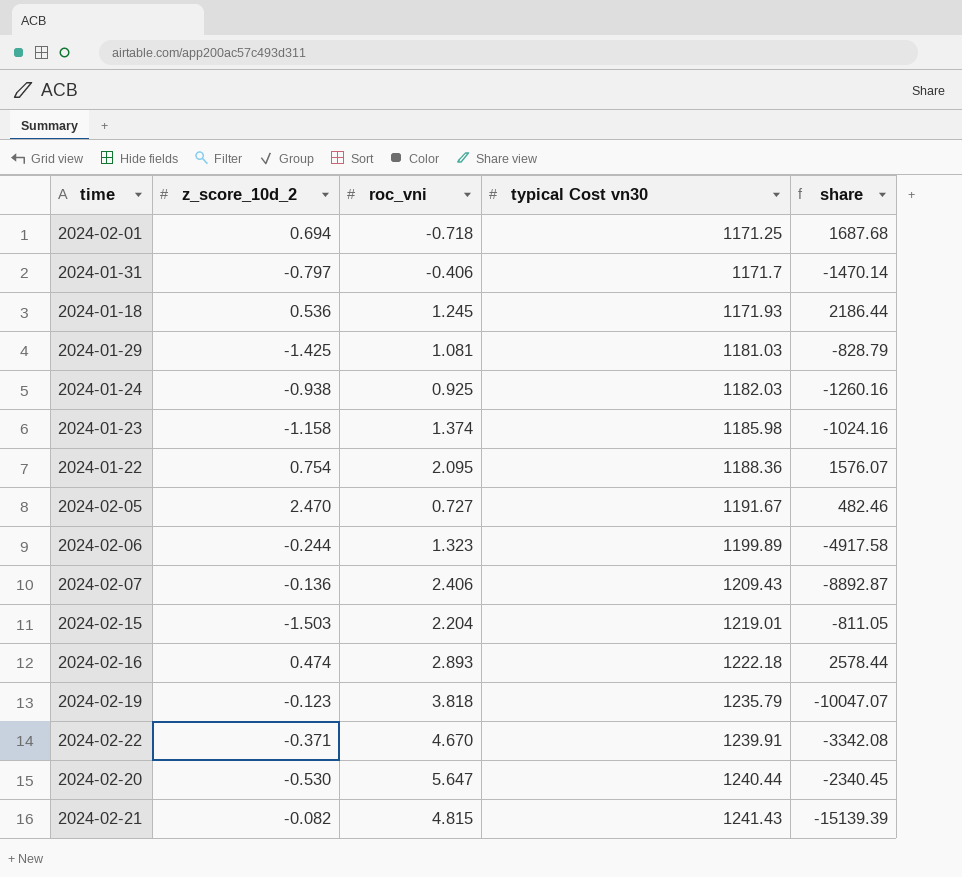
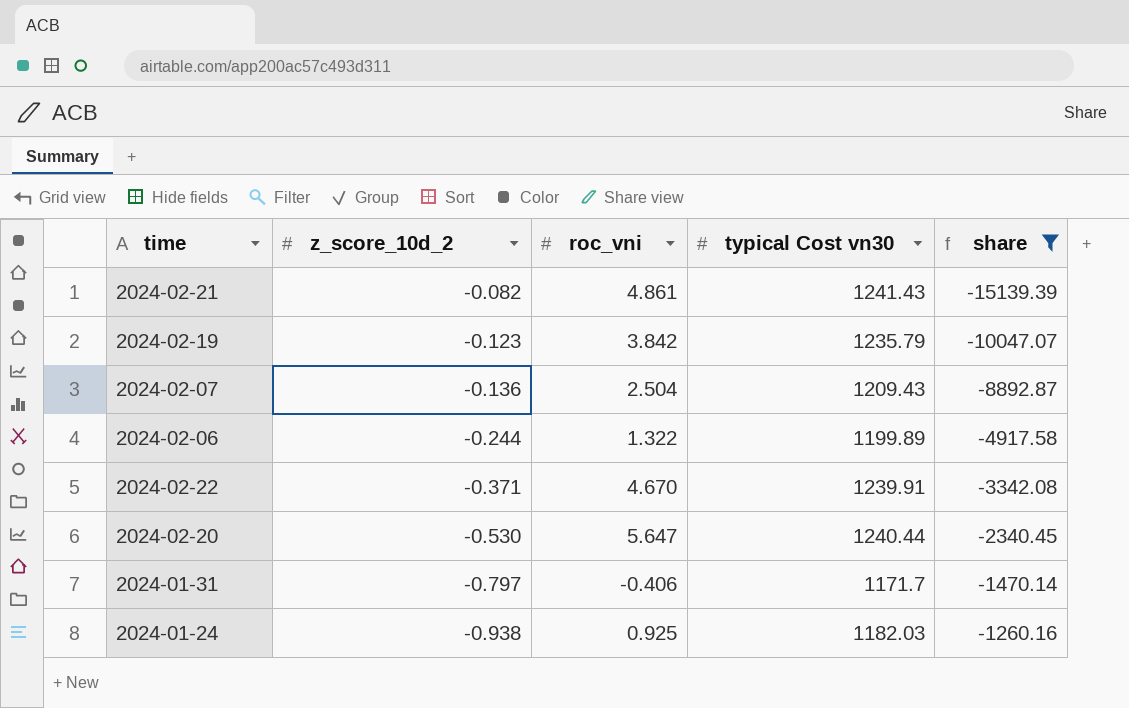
filter: none -> share <= -1260.16
row order: typical Cost vn30 ascending -> z_score_10d_2 descending
2024-02-21 | roc_vni: 4.815 -> 4.861
2024-02-19 | roc_vni: 3.818 -> 3.842
2024-02-07 | roc_vni: 2.406 -> 2.504
2024-02-06 | roc_vni: 1.323 -> 1.322

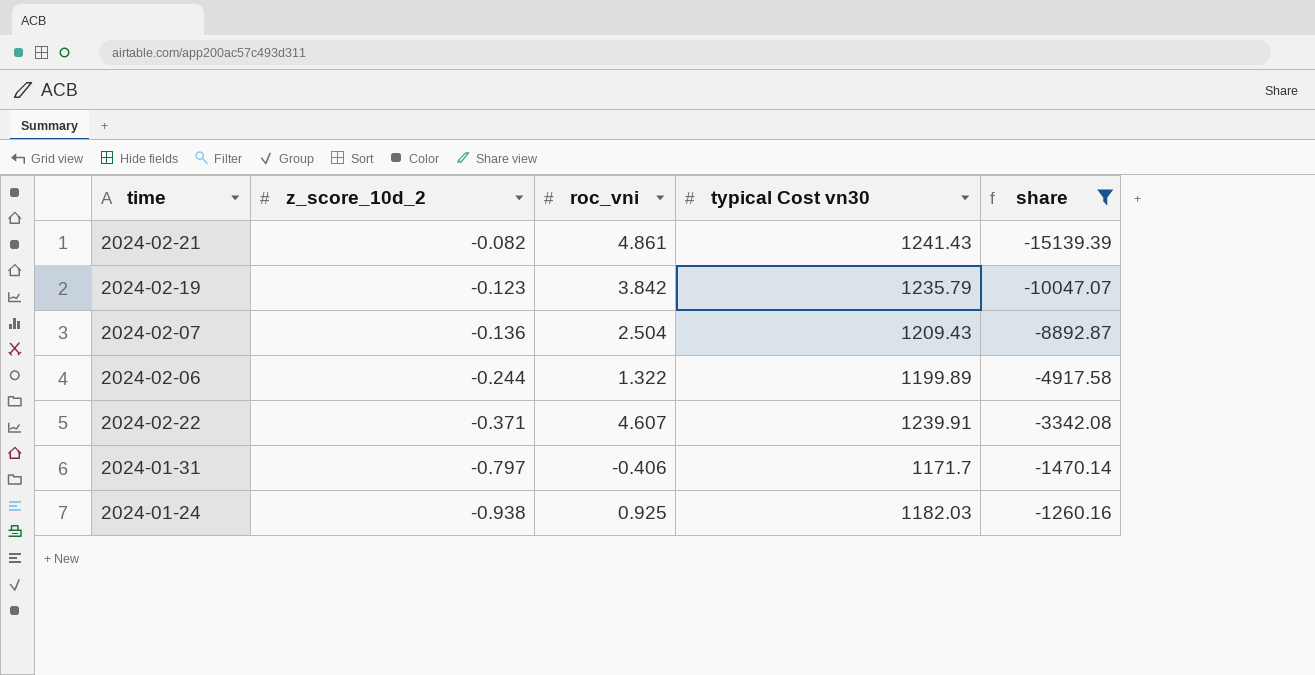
row 2024-02-20: -0.530 | 5.647 | 1240.44 | -2340.45 -> none
2024-02-22 | roc_vni: 4.670 -> 4.607

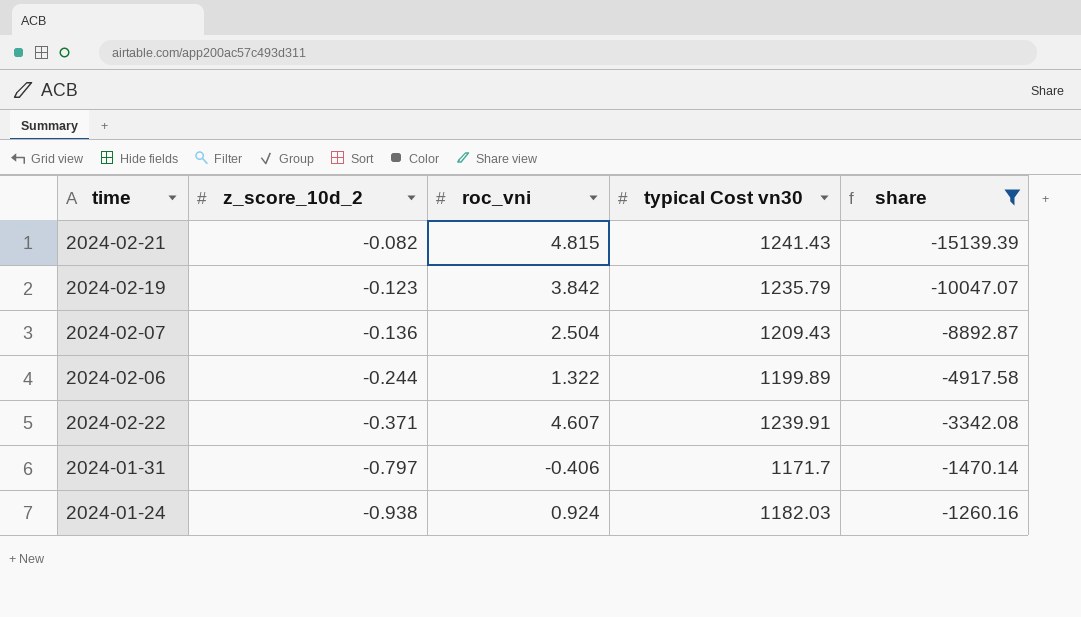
2024-02-21 | roc_vni: 4.861 -> 4.815
2024-01-24 | roc_vni: 0.925 -> 0.924

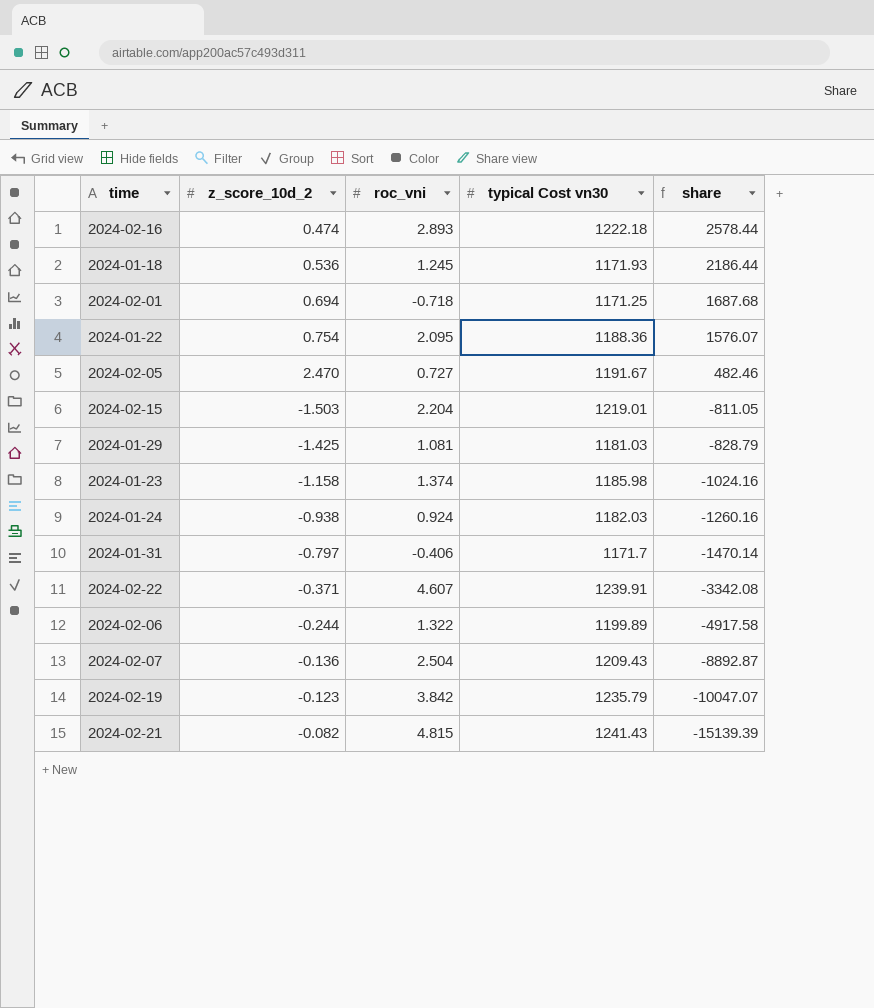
filter: share <= -1260.16 -> none
row order: z_score_10d_2 descending -> share descending

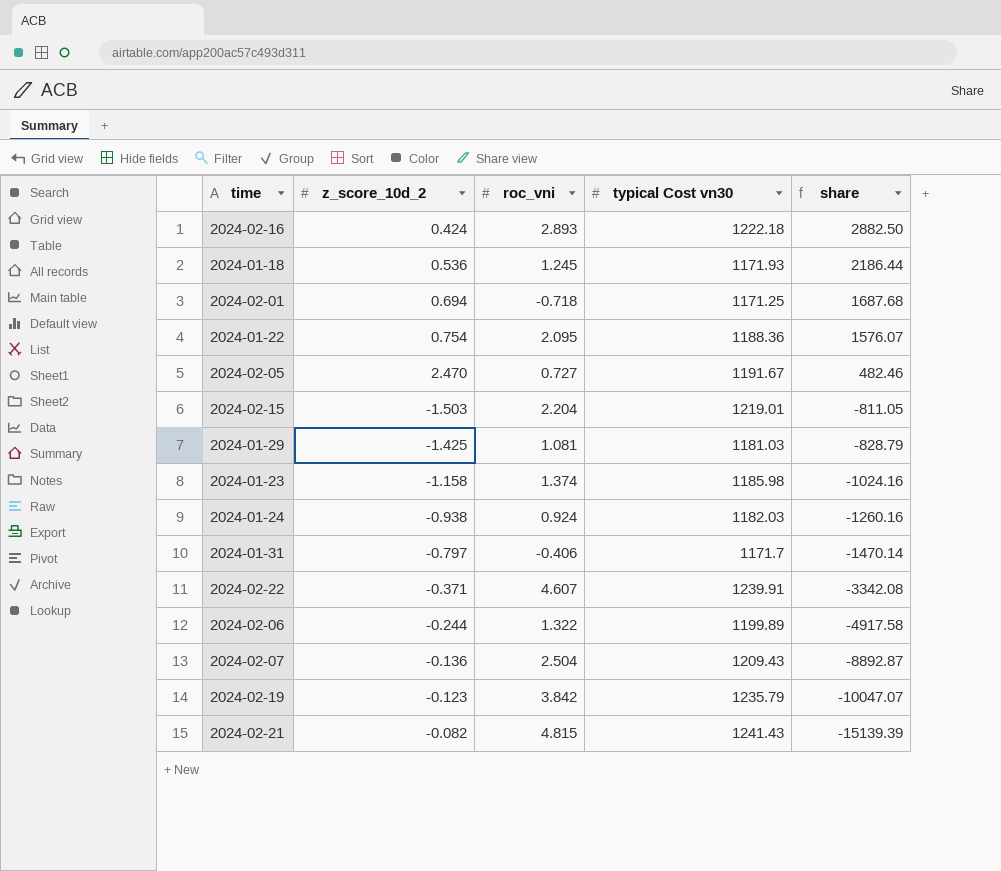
2024-02-16 | z_score_10d_2: 0.474 -> 0.424
2024-02-16 | share: 2578.44 -> 2882.50

